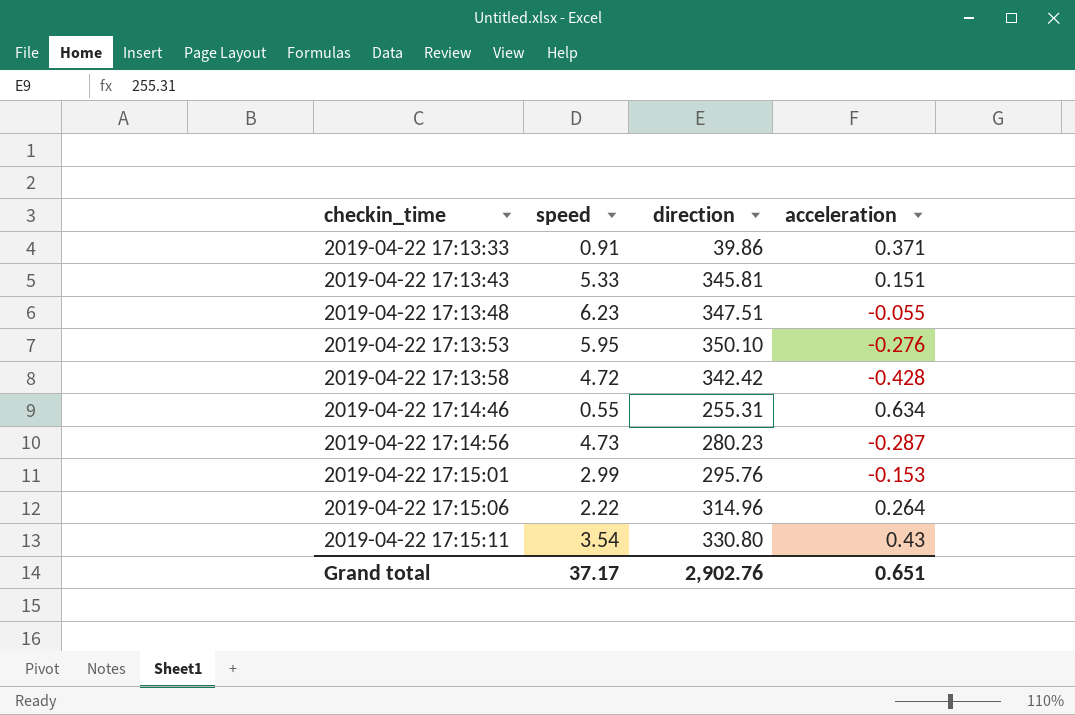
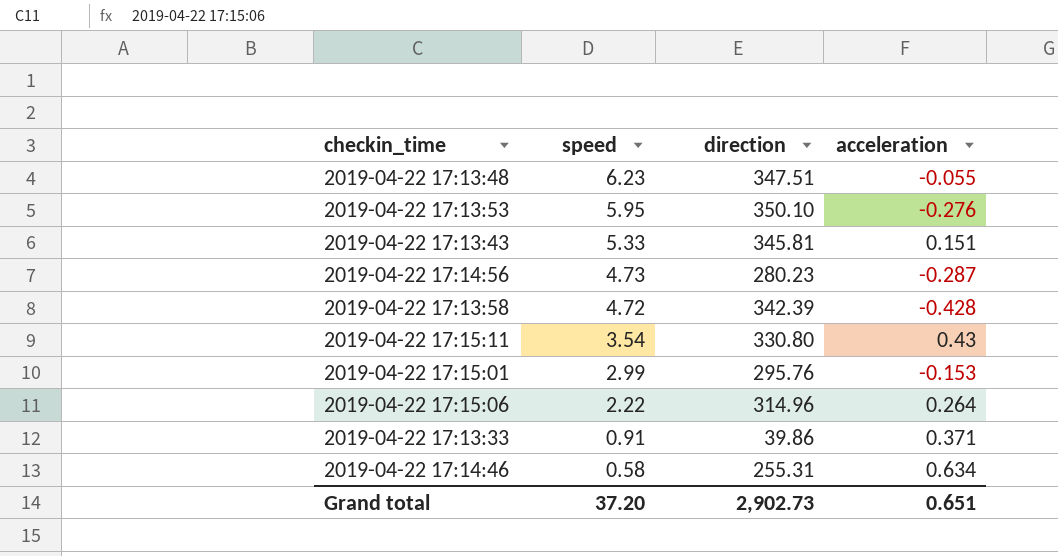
row order: checkin_time ascending -> speed descending
2019-04-22 17:13:58 | direction: 342.42 -> 342.39
2019-04-22 17:14:46 | speed: 0.55 -> 0.58
Grand total | speed: 37.17 -> 37.20
Grand total | direction: 2,902.76 -> 2,902.73

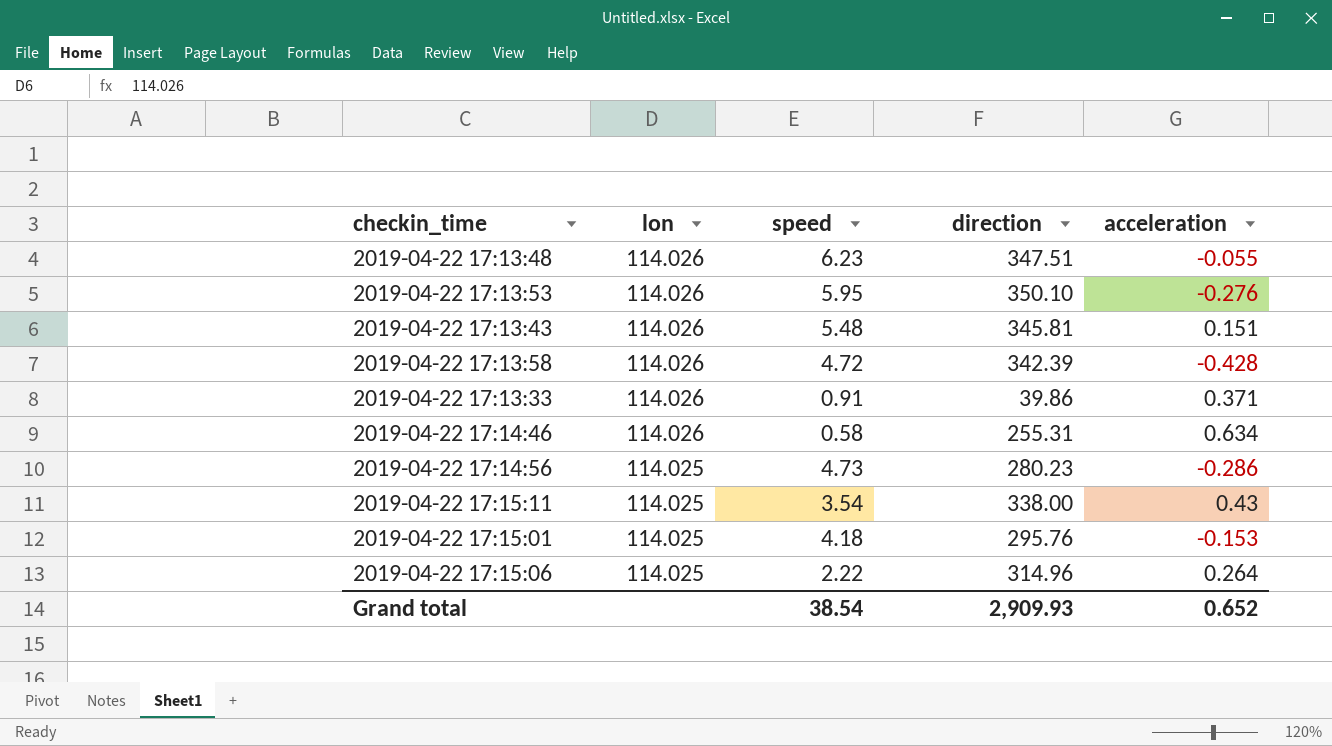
row order: speed descending -> lon descending
column lon | position: none -> 2
2019-04-22 17:13:43 | speed: 5.33 -> 5.48
2019-04-22 17:14:56 | acceleration: -0.287 -> -0.286
2019-04-22 17:15:11 | direction: 330.80 -> 338.00
2019-04-22 17:15:01 | speed: 2.99 -> 4.18
Grand total | speed: 37.20 -> 38.54
Grand total | direction: 2,902.73 -> 2,909.93
Grand total | acceleration: 0.651 -> 0.652

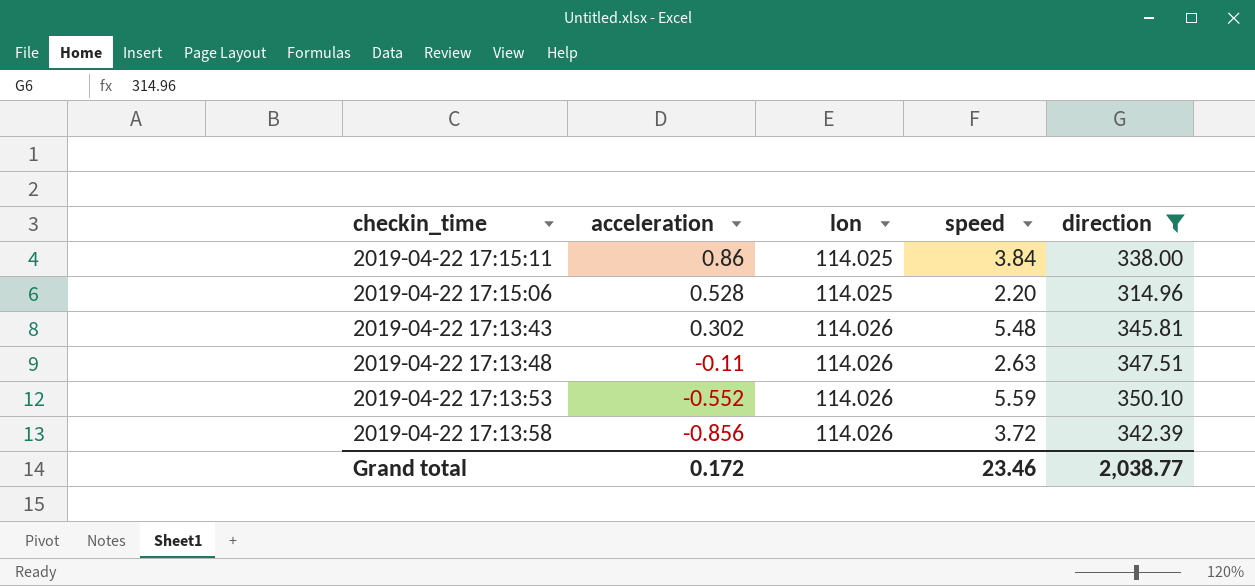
filter: none -> direction >= 314.96
row order: lon descending -> acceleration descending
column acceleration | position: 5 -> 2
2019-04-22 17:15:11 | acceleration: 0.43 -> 0.86
2019-04-22 17:15:11 | speed: 3.54 -> 3.84
2019-04-22 17:15:06 | acceleration: 0.264 -> 0.528
2019-04-22 17:15:06 | speed: 2.22 -> 2.20
2019-04-22 17:13:43 | acceleration: 0.151 -> 0.302
2019-04-22 17:13:48 | acceleration: -0.055 -> -0.11
2019-04-22 17:13:48 | speed: 6.23 -> 2.63
2019-04-22 17:13:53 | acceleration: -0.276 -> -0.552
2019-04-22 17:13:53 | speed: 5.95 -> 5.59
2019-04-22 17:13:58 | acceleration: -0.428 -> -0.856
2019-04-22 17:13:58 | speed: 4.72 -> 3.72
Grand total | acceleration: 0.652 -> 0.172
Grand total | speed: 38.54 -> 23.46
Grand total | direction: 2,909.93 -> 2,038.77

